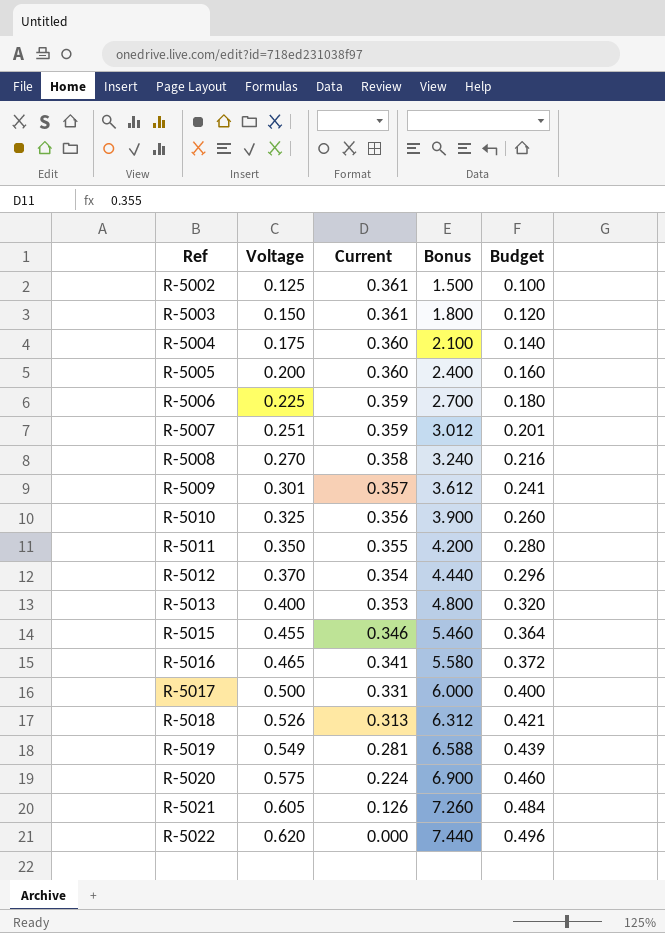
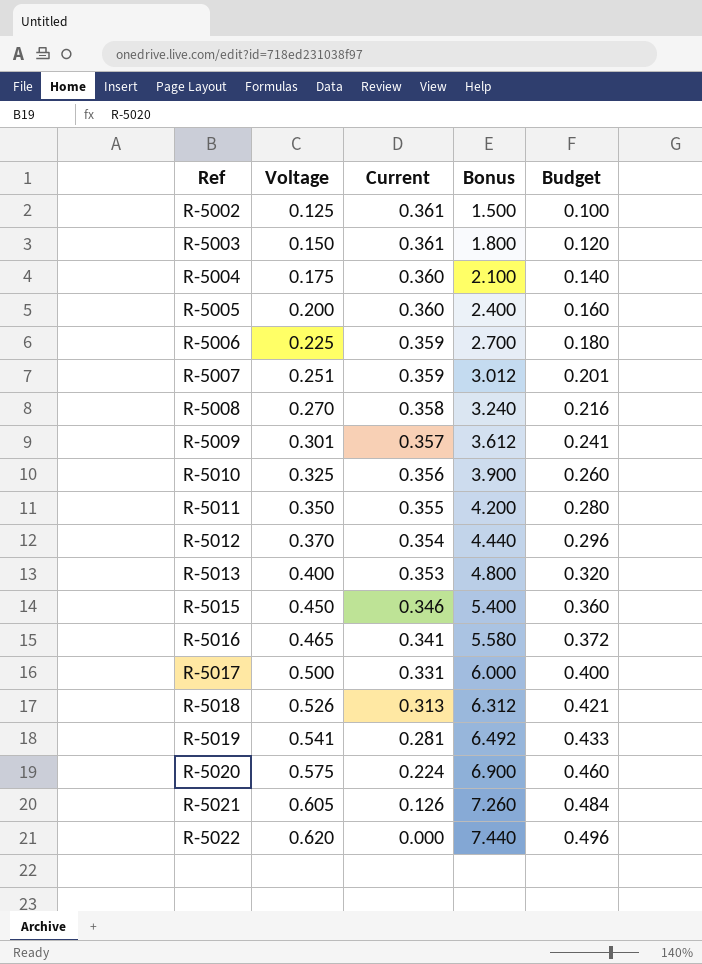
R-5015 | Voltage: 0.455 -> 0.450
R-5015 | Bonus: 5.460 -> 5.400
R-5015 | Budget: 0.364 -> 0.360
R-5019 | Voltage: 0.549 -> 0.541
R-5019 | Bonus: 6.588 -> 6.492
R-5019 | Budget: 0.439 -> 0.433

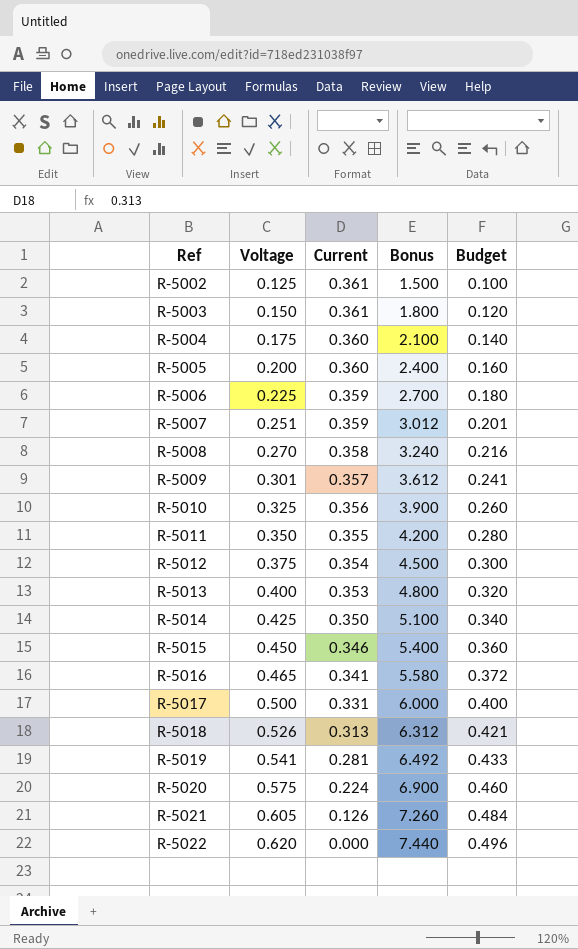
R-5012 | Voltage: 0.370 -> 0.375
R-5012 | Bonus: 4.440 -> 4.500
R-5012 | Budget: 0.296 -> 0.300
row R-5014: none -> 0.425 | 0.350 | 5.100 | 0.340

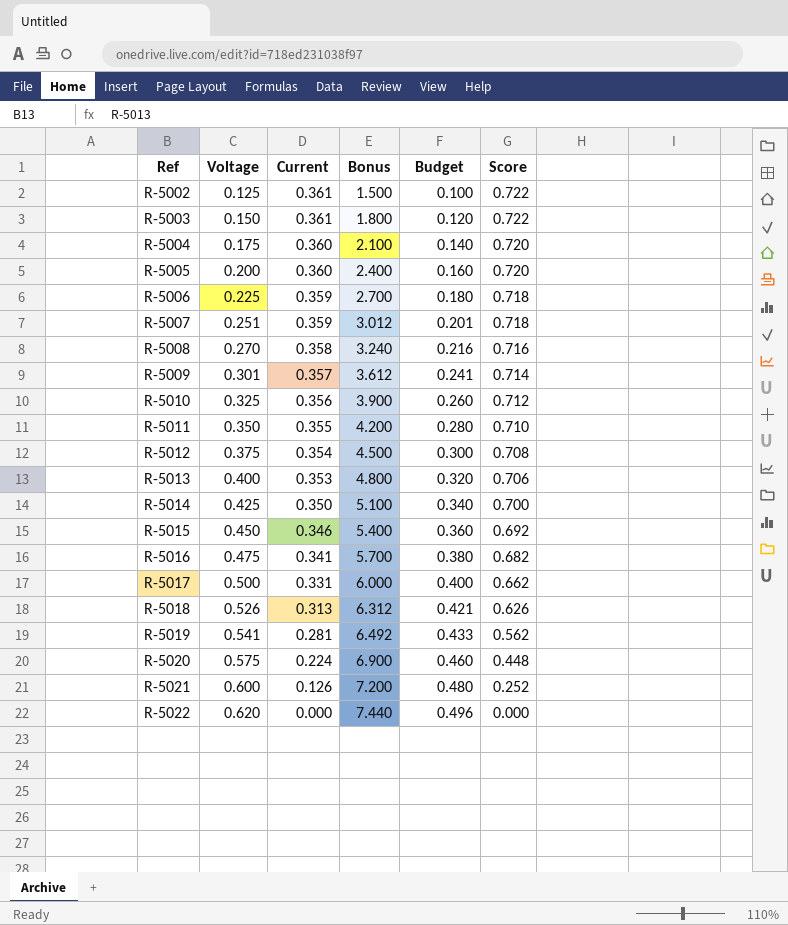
column Score | formula: none -> [Current] * 2
R-5016 | Voltage: 0.465 -> 0.475
R-5016 | Bonus: 5.580 -> 5.700
R-5016 | Budget: 0.372 -> 0.380
R-5021 | Voltage: 0.605 -> 0.600
R-5021 | Bonus: 7.260 -> 7.200
R-5021 | Budget: 0.484 -> 0.480

